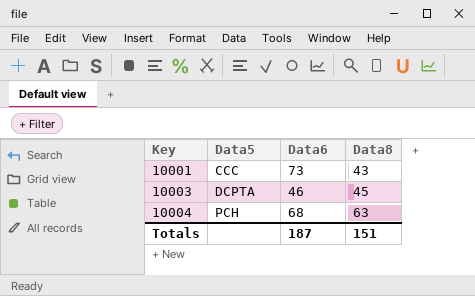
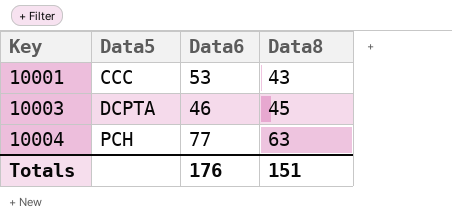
10001 | Data6: 73 -> 53
10004 | Data6: 68 -> 77
Totals | Data6: 187 -> 176

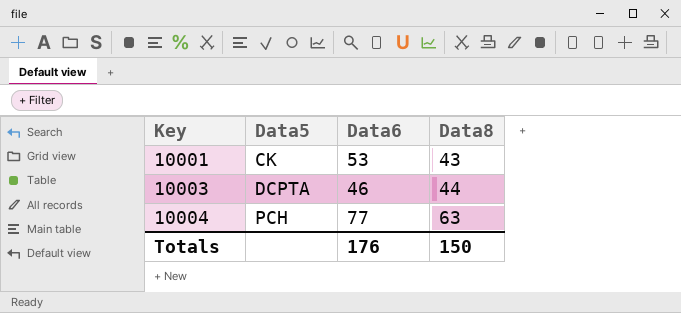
10001 | Data5: CCC -> CK
10003 | Data8: 45 -> 44
Totals | Data8: 151 -> 150

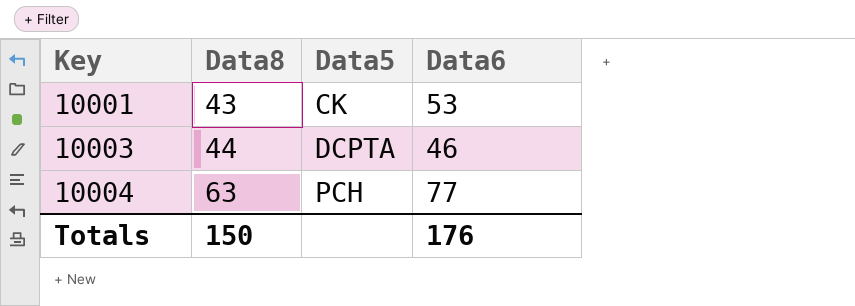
column Data8 | position: 4 -> 2

